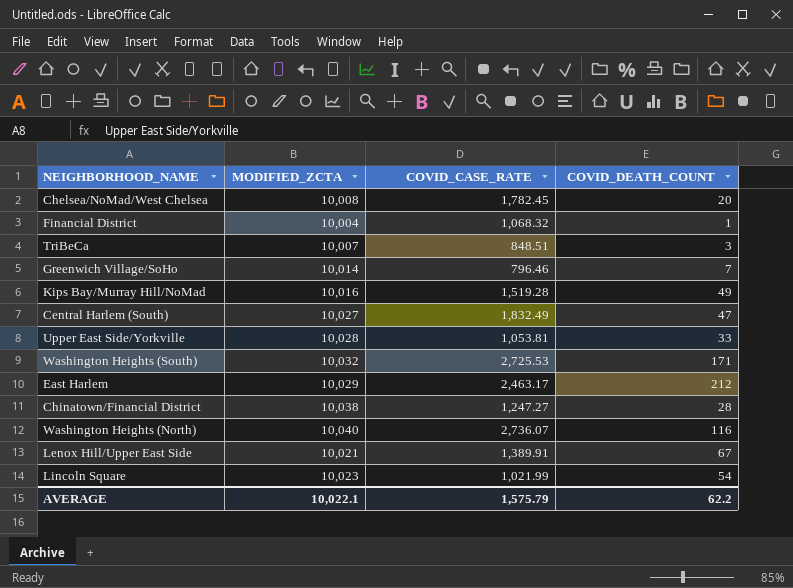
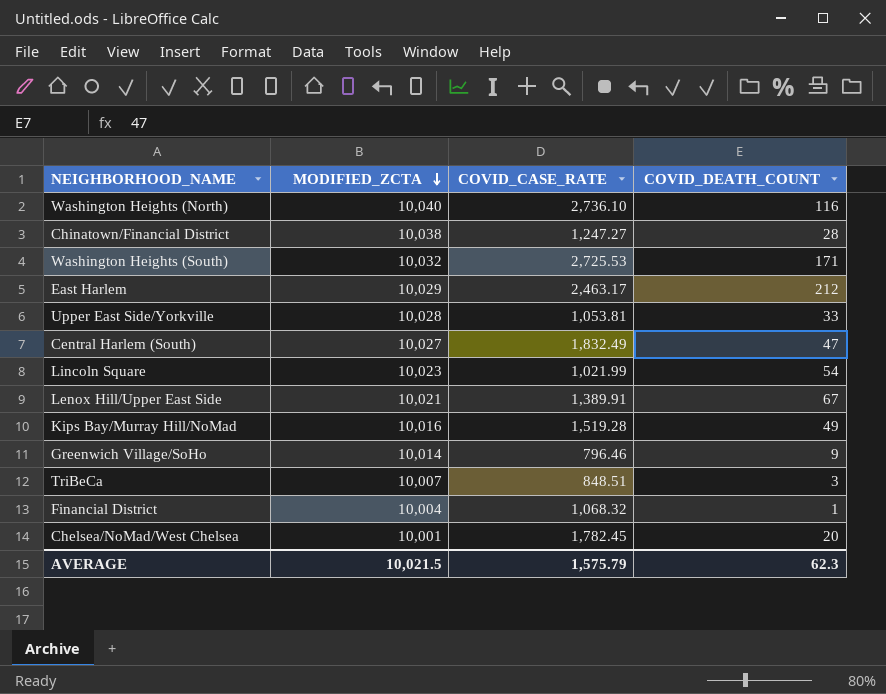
row order: none -> MODIFIED_ZCTA descending
Washington Heights (North) | COVID_CASE_RATE: 2,736.07 -> 2,736.10
Greenwich Village/SoHo | COVID_DEATH_COUNT: 7 -> 9
Chelsea/NoMad/West Chelsea | MODIFIED_ZCTA: 10,008 -> 10,001
AVERAGE | MODIFIED_ZCTA: 10,022.1 -> 10,021.5
AVERAGE | COVID_DEATH_COUNT: 62.2 -> 62.3

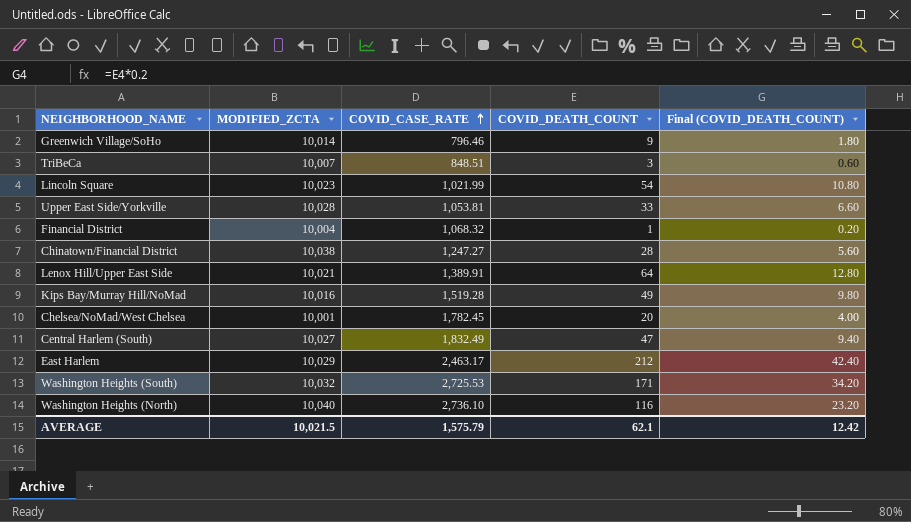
row order: MODIFIED_ZCTA descending -> COVID_CASE_RATE ascending
column Final (COVID_DEATH_COUNT) | formula: none -> [COVID_DEATH_COUNT] * 0.2
Lenox Hill/Upper East Side | COVID_DEATH_COUNT: 67 -> 64
AVERAGE | COVID_DEATH_COUNT: 62.3 -> 62.1

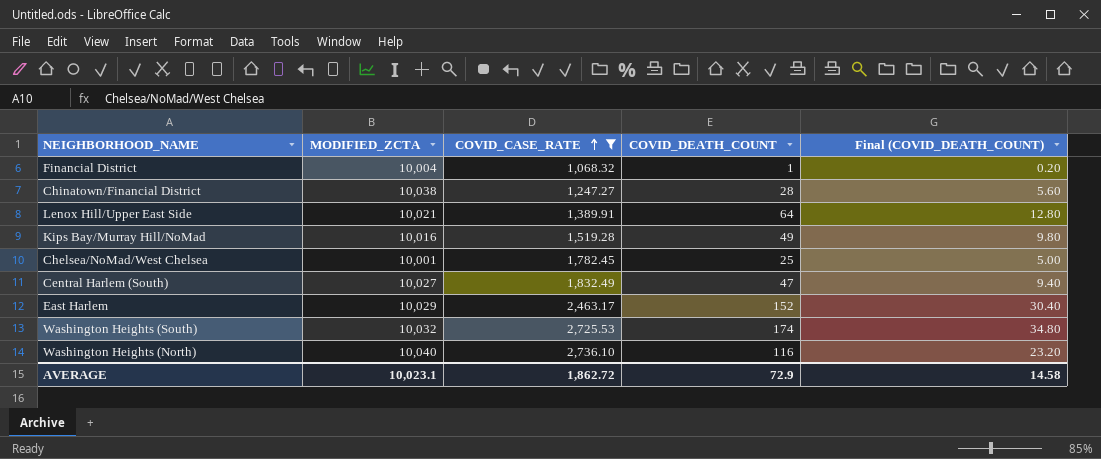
filter: none -> COVID_CASE_RATE >= 1,068.32
Chelsea/NoMad/West Chelsea | COVID_DEATH_COUNT: 20 -> 25
Chelsea/NoMad/West Chelsea | Final (COVID_DEATH_COUNT): 4.00 -> 5.00
East Harlem | COVID_DEATH_COUNT: 212 -> 152
East Harlem | Final (COVID_DEATH_COUNT): 42.40 -> 30.40
Washington Heights (South) | COVID_DEATH_COUNT: 171 -> 174
Washington Heights (South) | Final (COVID_DEATH_COUNT): 34.20 -> 34.80
AVERAGE | MODIFIED_ZCTA: 10,021.5 -> 10,023.1
AVERAGE | COVID_CASE_RATE: 1,575.79 -> 1,862.72
AVERAGE | COVID_DEATH_COUNT: 62.1 -> 72.9
AVERAGE | Final (COVID_DEATH_COUNT): 12.42 -> 14.58

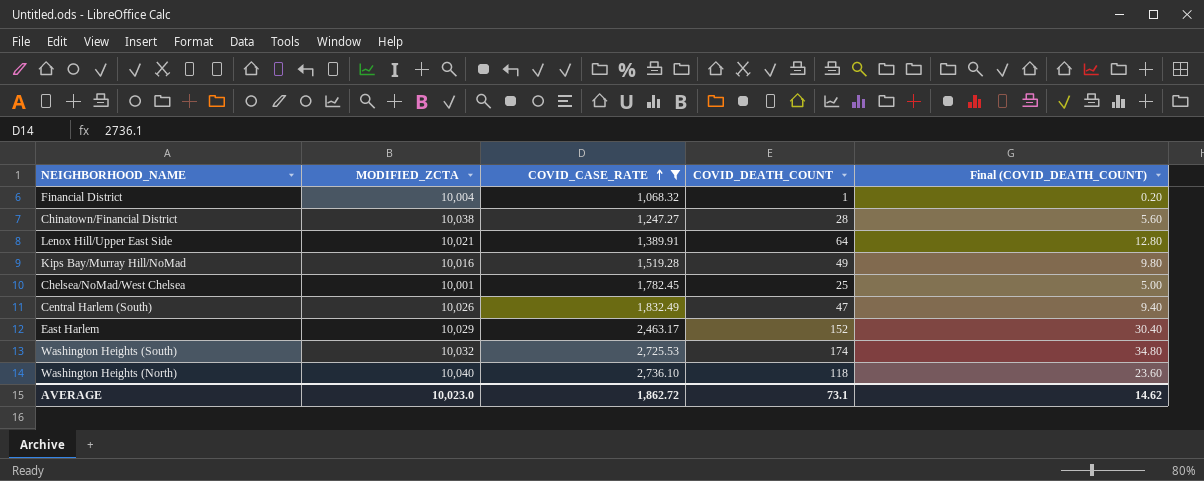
Central Harlem (South) | MODIFIED_ZCTA: 10,027 -> 10,026
Washington Heights (North) | COVID_DEATH_COUNT: 116 -> 118
Washington Heights (North) | Final (COVID_DEATH_COUNT): 23.20 -> 23.60
AVERAGE | MODIFIED_ZCTA: 10,023.1 -> 10,023.0
AVERAGE | COVID_DEATH_COUNT: 72.9 -> 73.1
AVERAGE | Final (COVID_DEATH_COUNT): 14.58 -> 14.62

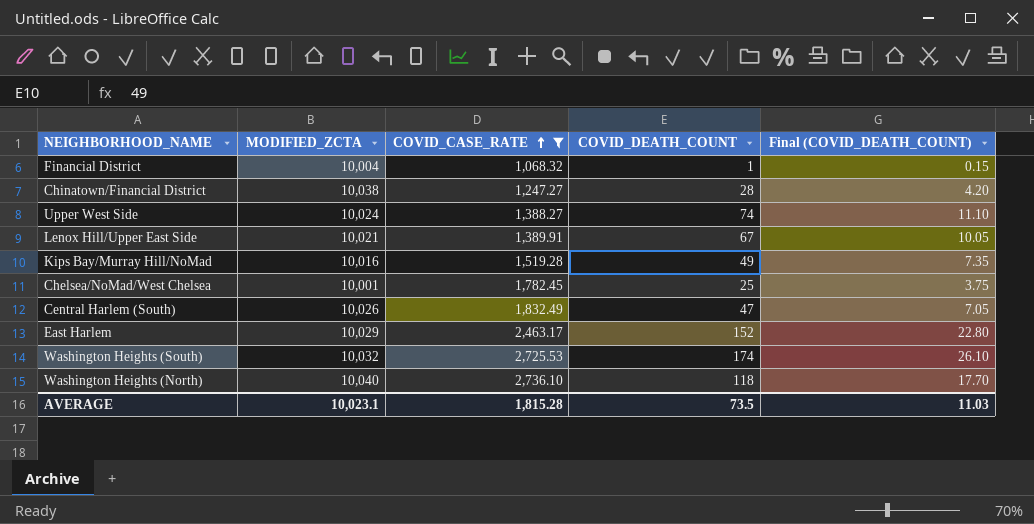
column Final (COVID_DEATH_COUNT) | formula: [COVID_DEATH_COUNT] * 0.2 -> [COVID_DEATH_COUNT] * 0.15
row Upper West Side: none -> 10,024 | 1,388.27 | 74 | 11.10
Lenox Hill/Upper East Side | COVID_DEATH_COUNT: 64 -> 67
AVERAGE | MODIFIED_ZCTA: 10,023.0 -> 10,023.1
AVERAGE | COVID_CASE_RATE: 1,862.72 -> 1,815.28
AVERAGE | COVID_DEATH_COUNT: 73.1 -> 73.5
AVERAGE | Final (COVID_DEATH_COUNT): 14.62 -> 11.03

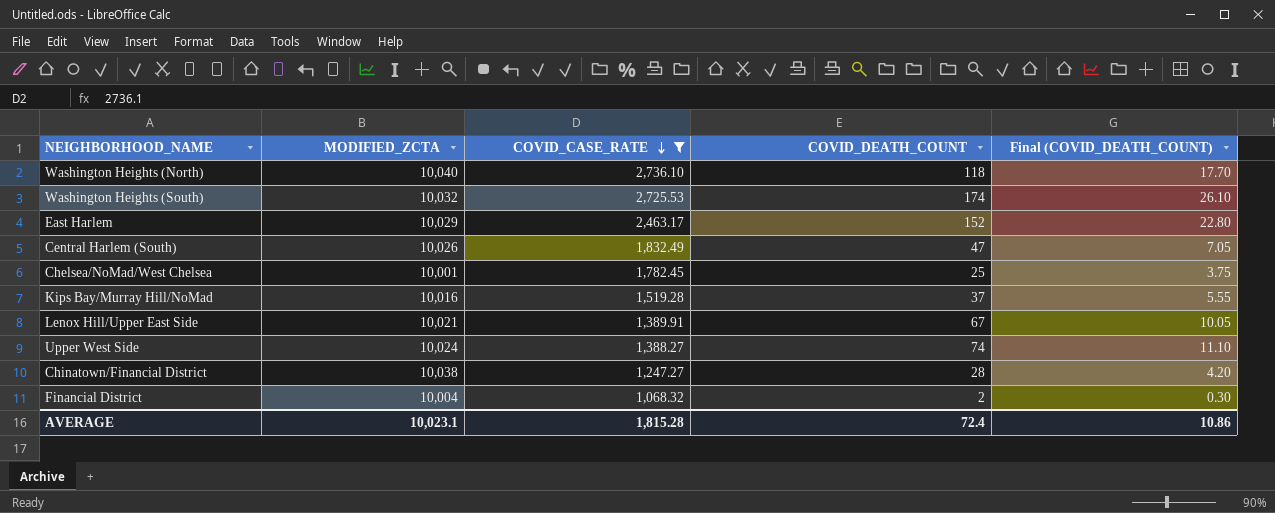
row order: COVID_CASE_RATE ascending -> COVID_CASE_RATE descending
Kips Bay/Murray Hill/NoMad | COVID_DEATH_COUNT: 49 -> 37
Kips Bay/Murray Hill/NoMad | Final (COVID_DEATH_COUNT): 7.35 -> 5.55
Financial District | COVID_DEATH_COUNT: 1 -> 2
Financial District | Final (COVID_DEATH_COUNT): 0.15 -> 0.30
AVERAGE | COVID_DEATH_COUNT: 73.5 -> 72.4
AVERAGE | Final (COVID_DEATH_COUNT): 11.03 -> 10.86

